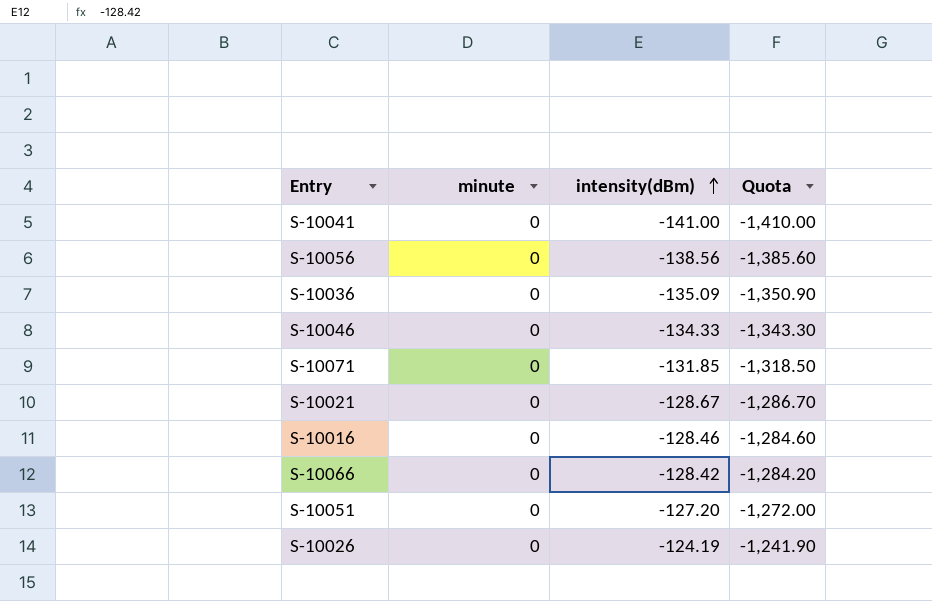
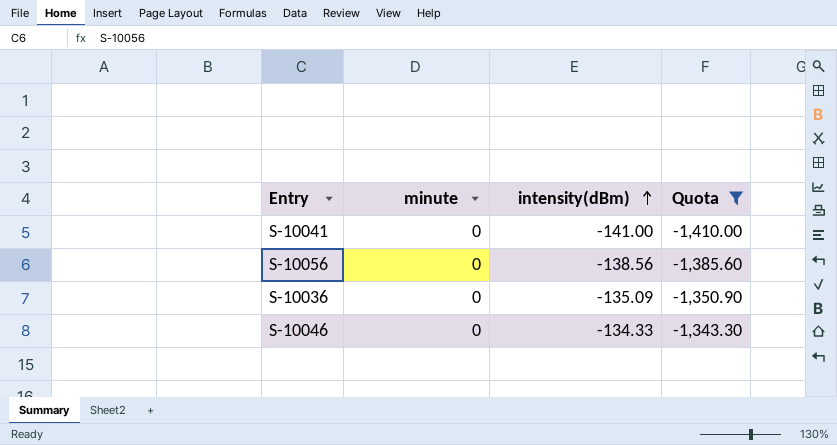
filter: none -> Quota <= -1,343.30

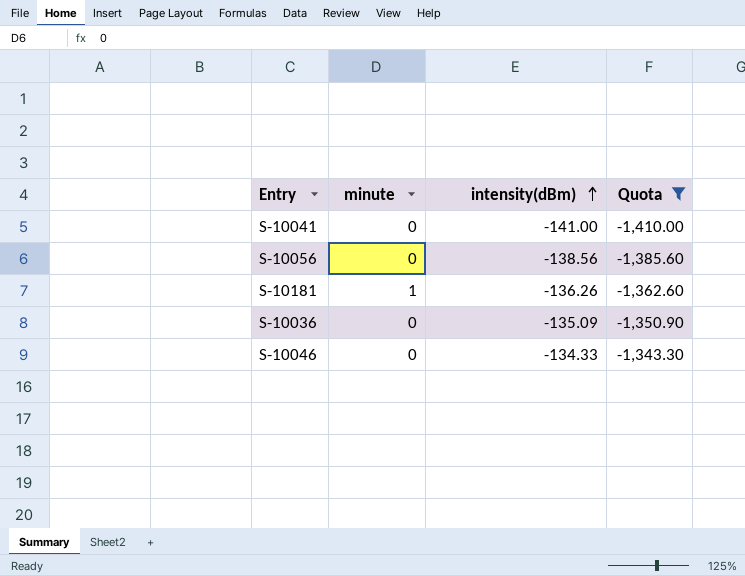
row S-10181: none -> 1 | -136.26 | -1,362.60

